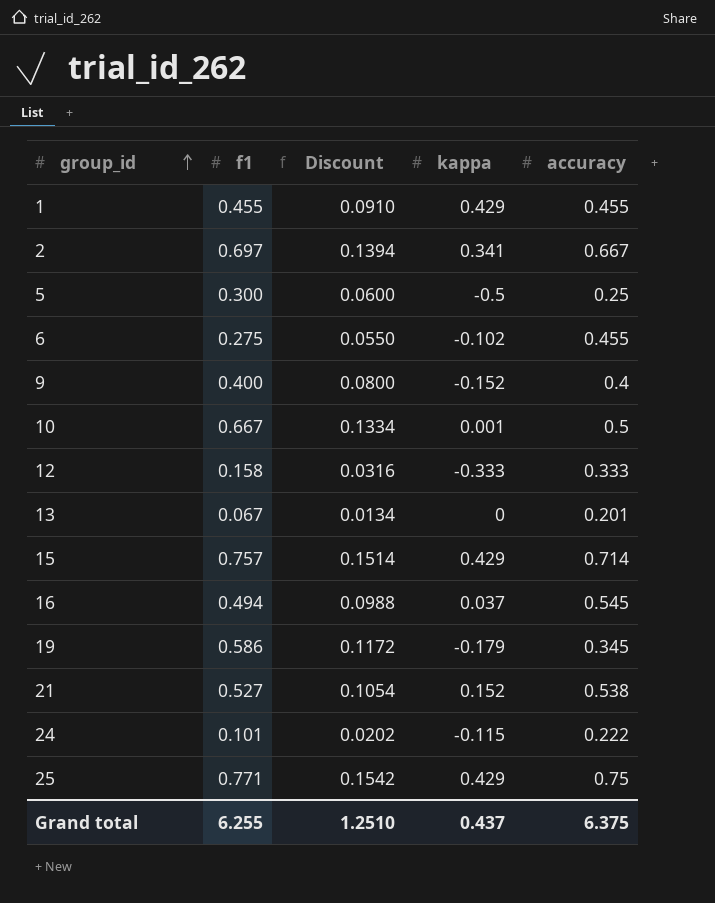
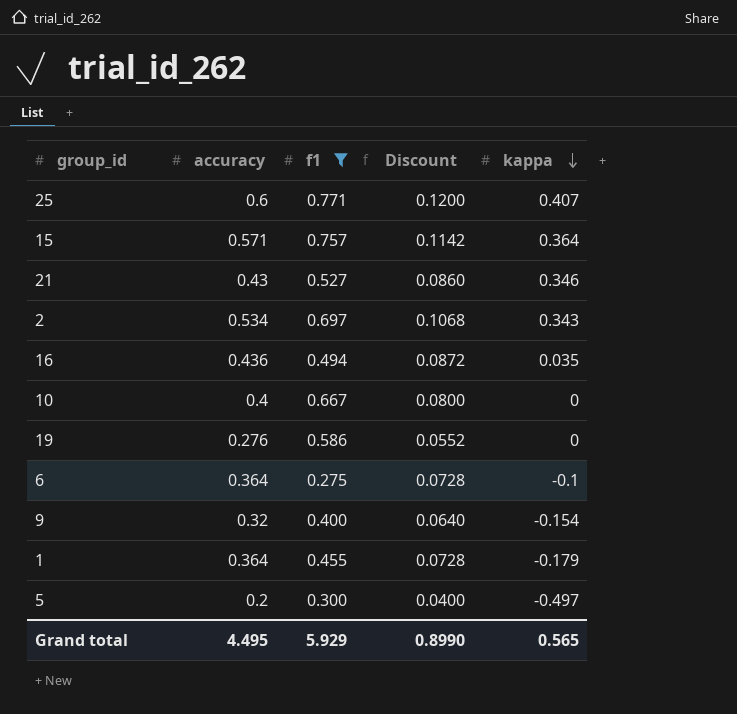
filter: none -> f1 >= 0.275
row order: group_id ascending -> kappa descending
column accuracy | position: 5 -> 2
column Discount | formula: [f1] * 0.2 -> [accuracy] * 0.2
25 | accuracy: 0.75 -> 0.6
25 | kappa: 0.429 -> 0.407
15 | accuracy: 0.714 -> 0.571
15 | kappa: 0.429 -> 0.364
21 | accuracy: 0.538 -> 0.43
21 | kappa: 0.152 -> 0.346
2 | accuracy: 0.667 -> 0.534
2 | kappa: 0.341 -> 0.343
16 | accuracy: 0.545 -> 0.436
16 | kappa: 0.037 -> 0.035
10 | accuracy: 0.5 -> 0.4
10 | kappa: 0.001 -> 0
19 | accuracy: 0.345 -> 0.276
19 | kappa: -0.179 -> 0
6 | accuracy: 0.455 -> 0.364
6 | kappa: -0.102 -> -0.1
9 | accuracy: 0.4 -> 0.32
9 | kappa: -0.152 -> -0.154
1 | accuracy: 0.455 -> 0.364
1 | kappa: 0.429 -> -0.179
5 | accuracy: 0.25 -> 0.2
5 | kappa: -0.5 -> -0.497
Grand total | accuracy: 6.375 -> 4.495
Grand total | f1: 6.255 -> 5.929
Grand total | Discount: 1.2510 -> 0.8990
Grand total | kappa: 0.437 -> 0.565

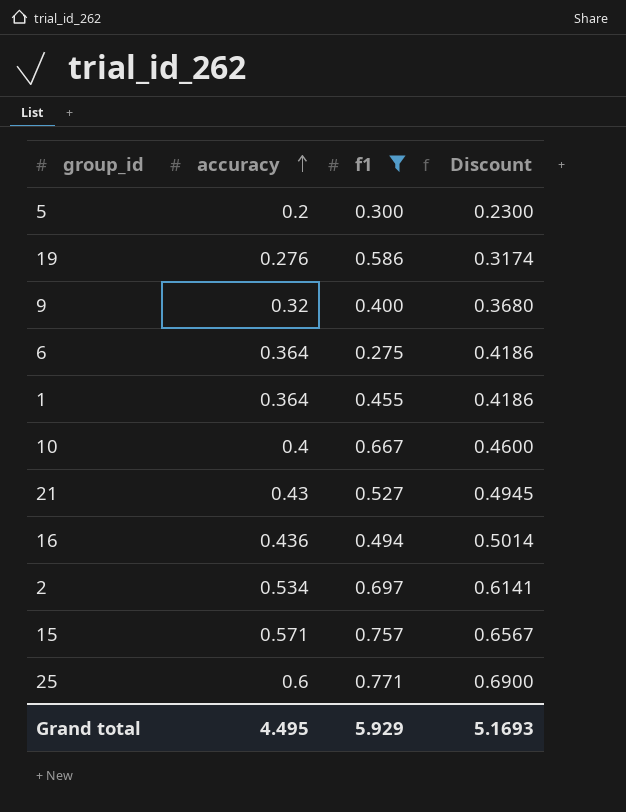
row order: kappa descending -> accuracy ascending
column kappa | position: 5 -> none
column Discount | formula: [accuracy] * 0.2 -> [accuracy] * 1.15
Grand total | Discount: 0.8990 -> 5.1693

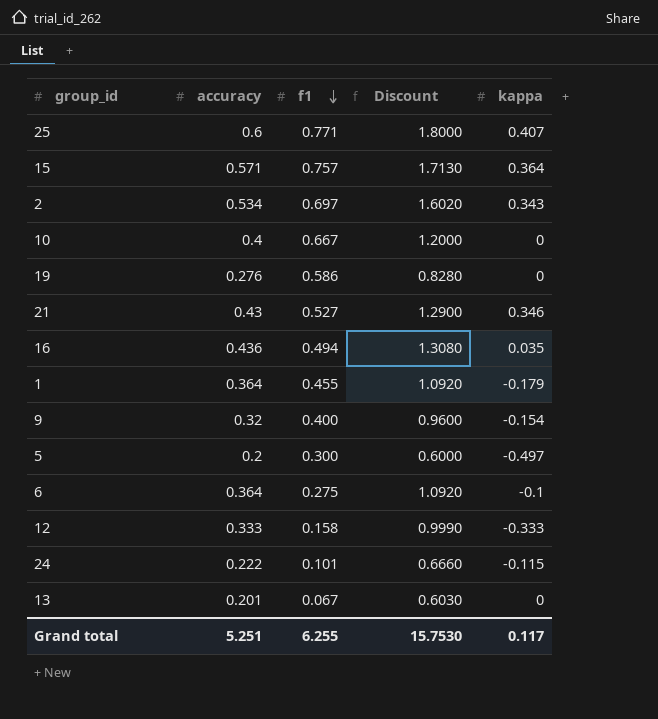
filter: f1 >= 0.275 -> none
row order: accuracy ascending -> f1 descending
column Discount | formula: [accuracy] * 1.15 -> [accuracy] * 3
column kappa | position: none -> 5
Grand total | accuracy: 4.495 -> 5.251
Grand total | f1: 5.929 -> 6.255
Grand total | Discount: 5.1693 -> 15.7530

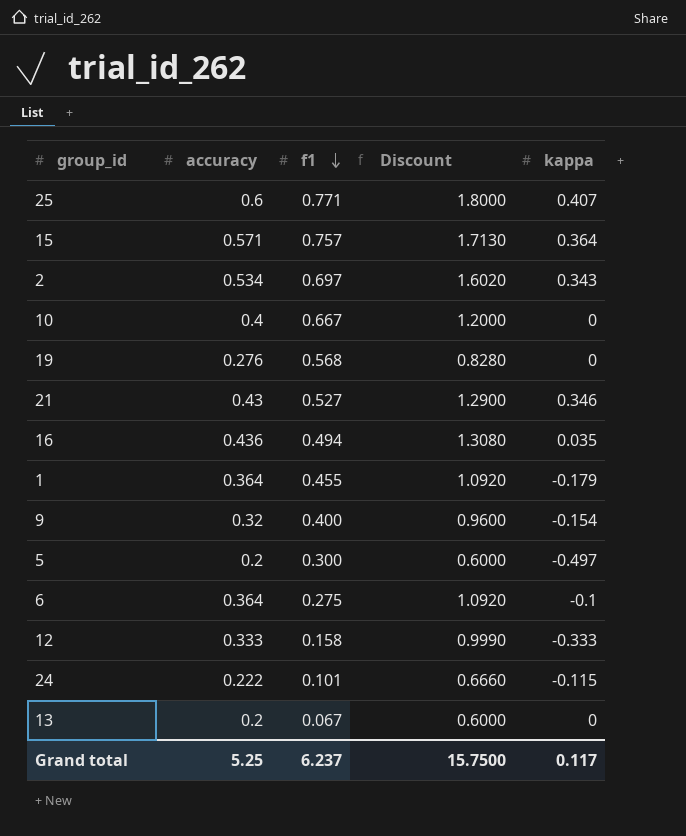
19 | f1: 0.586 -> 0.568
13 | accuracy: 0.201 -> 0.2
13 | Discount: 0.6030 -> 0.6000
Grand total | accuracy: 5.251 -> 5.25
Grand total | f1: 6.255 -> 6.237
Grand total | Discount: 15.7530 -> 15.7500

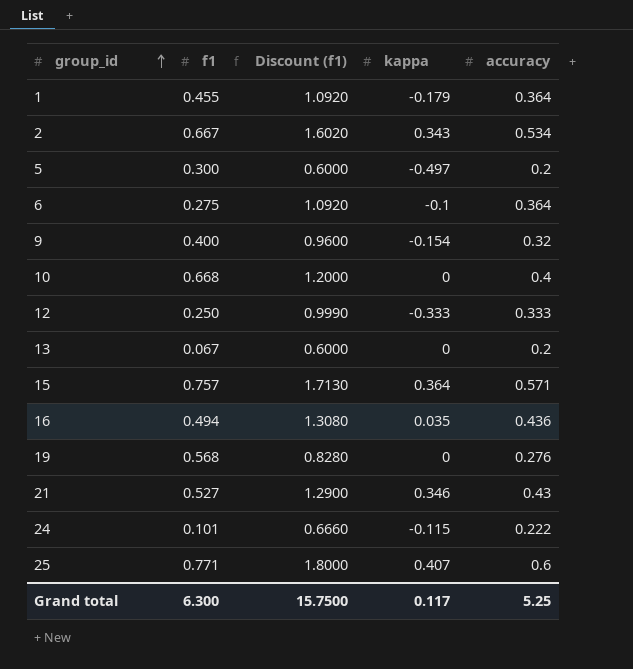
row order: f1 descending -> group_id ascending
column name: Discount -> Discount (f1)
column accuracy | position: 2 -> 5
2 | f1: 0.697 -> 0.667
10 | f1: 0.667 -> 0.668
12 | f1: 0.158 -> 0.250
Grand total | f1: 6.237 -> 6.300

